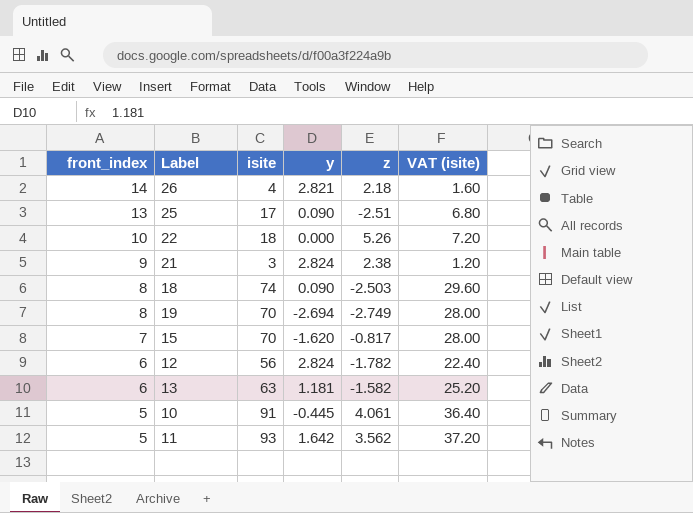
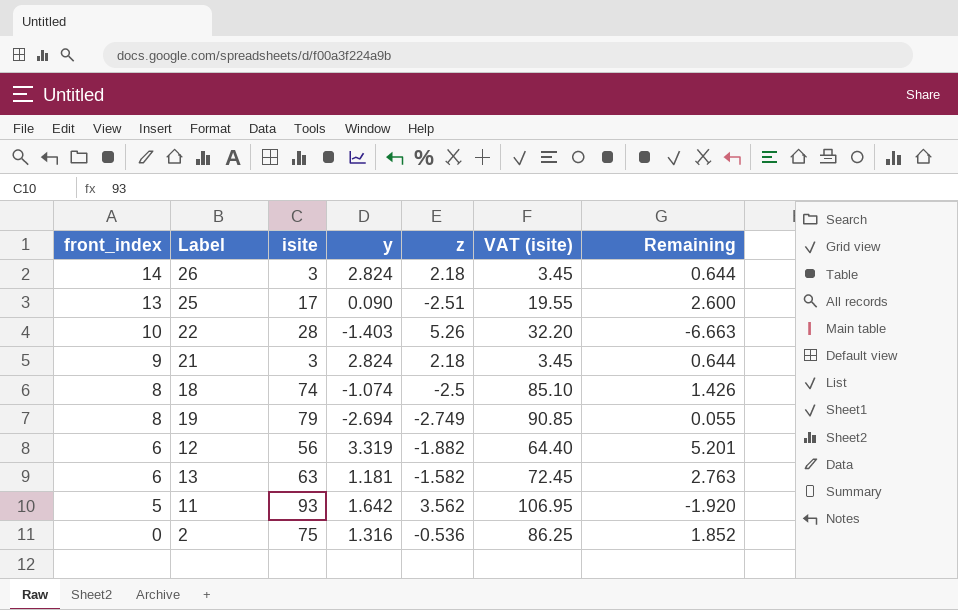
column VAT (isite) | formula: [isite] * 0.4 -> [isite] * 1.15
column Remaining | formula: none -> [y] - [z]
row 15: 7 | 70 | -1.620 | -0.817 | 28.00 -> none
row 10: 5 | 91 | -0.445 | 4.061 | 36.40 -> none
26 | isite: 4 -> 3
26 | y: 2.821 -> 2.824
22 | isite: 18 -> 28
22 | y: 0.000 -> -1.403
21 | z: 2.38 -> 2.18
18 | y: 0.090 -> -1.074
18 | z: -2.503 -> -2.5
19 | isite: 70 -> 79
12 | y: 2.824 -> 3.319
12 | z: -1.782 -> -1.882
row 2: none -> 0 | 75 | 1.316 | -0.536 | 86.25 | 1.852

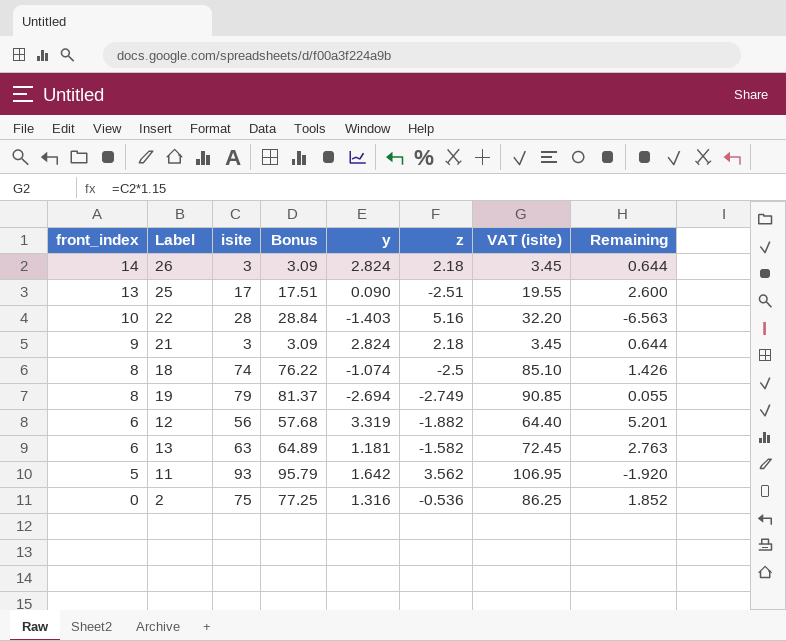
column Bonus | formula: none -> [isite] * 1.03
22 | z: 5.26 -> 5.16
22 | Remaining: -6.663 -> -6.563

